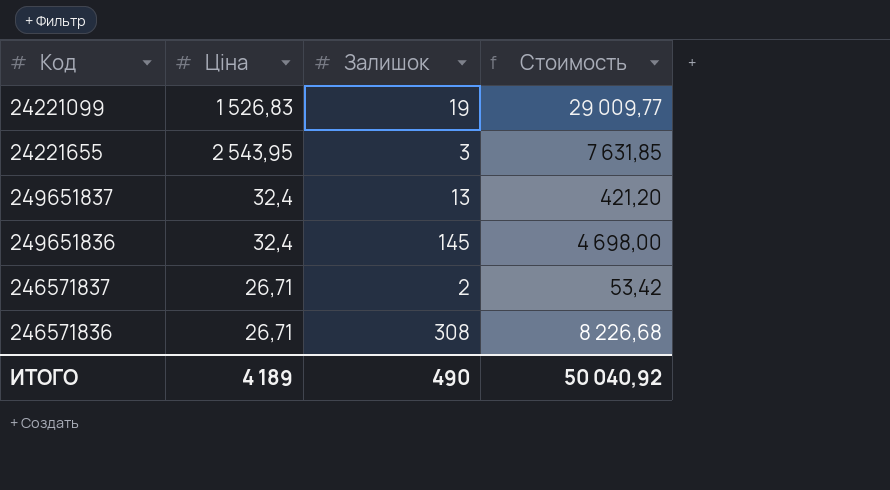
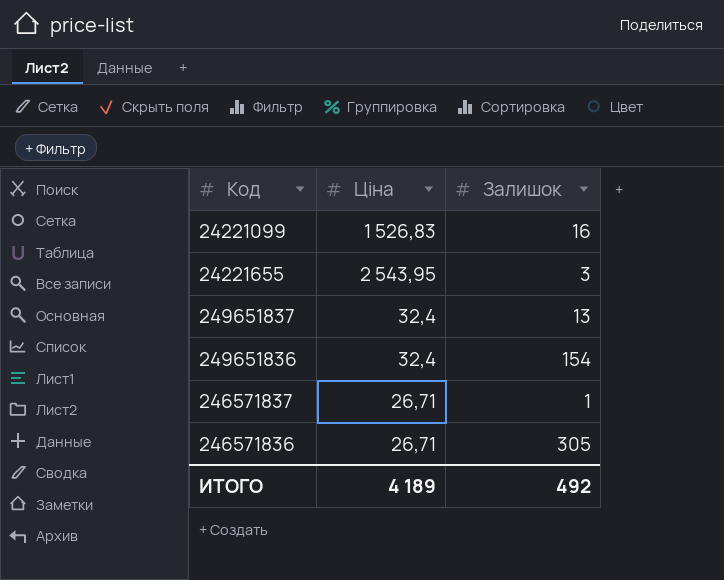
column Стоимость | formula: [Ціна] * [Залишок] -> none
24221099 | Залишок: 19 -> 16
249651836 | Залишок: 145 -> 154
246571837 | Залишок: 2 -> 1
246571836 | Залишок: 308 -> 305
ИТОГО | Залишок: 490 -> 492

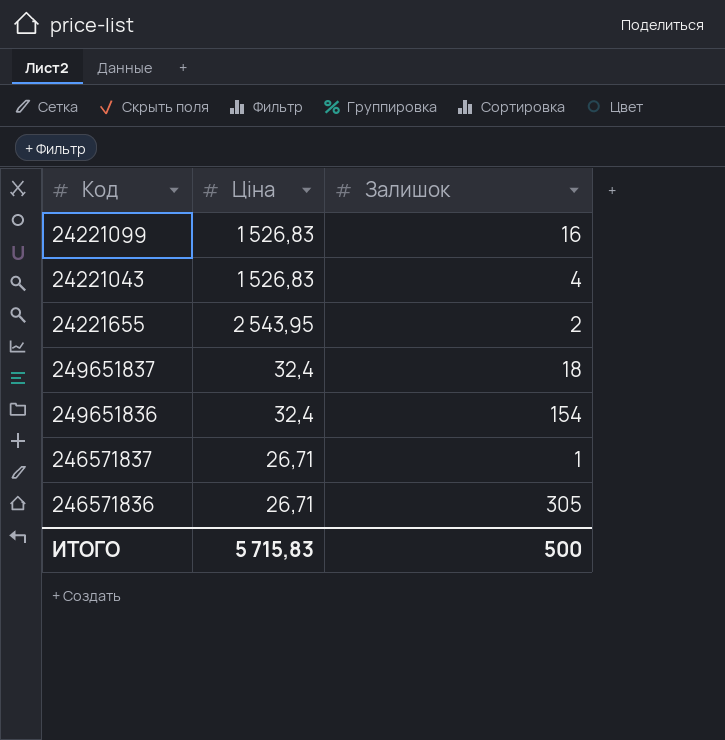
row 24221043: none -> 1 526,83 | 4
24221655 | Залишок: 3 -> 2
249651837 | Залишок: 13 -> 18
ИТОГО | Ціна: 4 189 -> 5 715,83
ИТОГО | Залишок: 492 -> 500

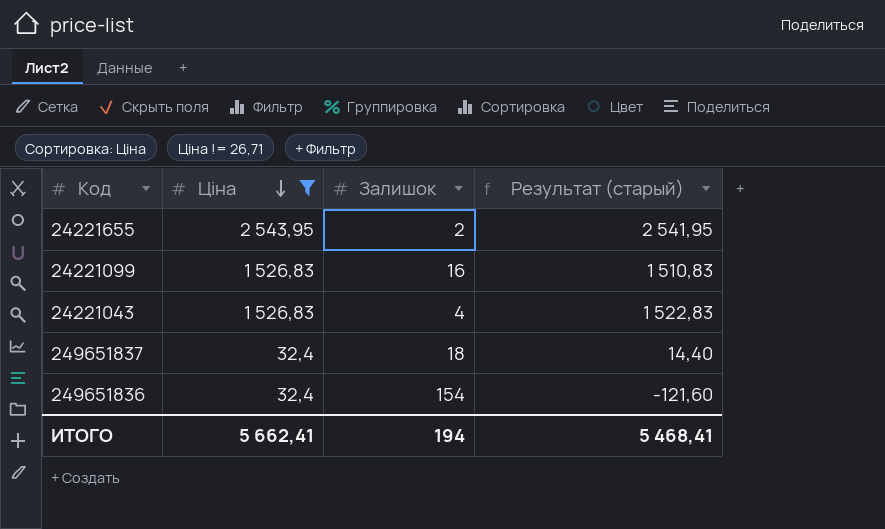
filter: none -> Ціна != 26,71
row order: none -> Ціна descending
column Результат (старый) | formula: none -> [Ціна] - [Залишок]
ИТОГО | Ціна: 5 715,83 -> 5 662,41
ИТОГО | Залишок: 500 -> 194

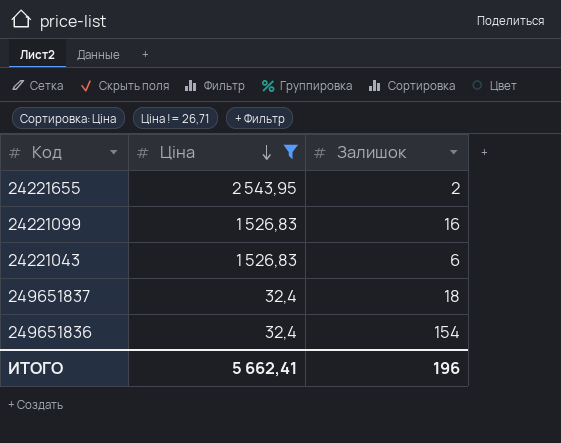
column Результат (старый) | formula: [Ціна] - [Залишок] -> none
24221043 | Залишок: 4 -> 6
ИТОГО | Залишок: 194 -> 196

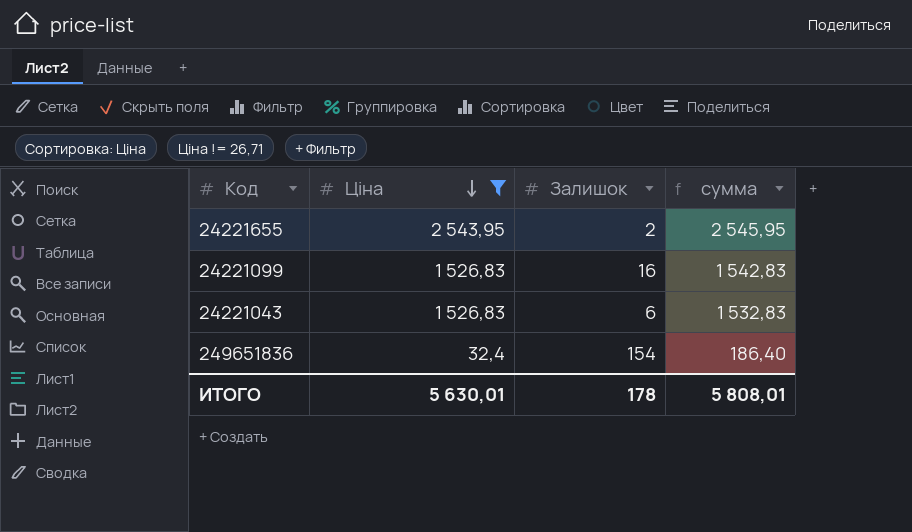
column сумма | formula: none -> [Ціна] + [Залишок]
row 249651837: 32,4 | 18 -> none
ИТОГО | Ціна: 5 662,41 -> 5 630,01
ИТОГО | Залишок: 196 -> 178

